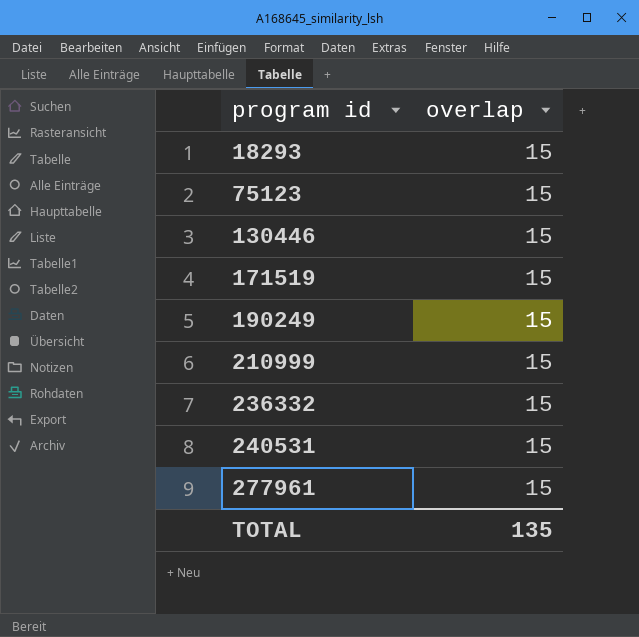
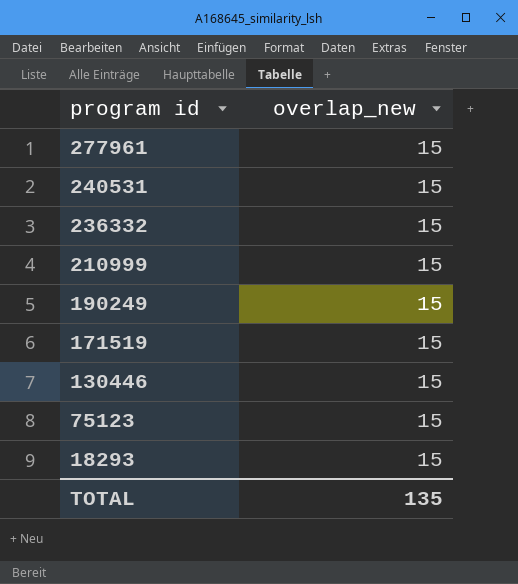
row order: program id ascending -> program id descending
column name: overlap -> overlap_new

